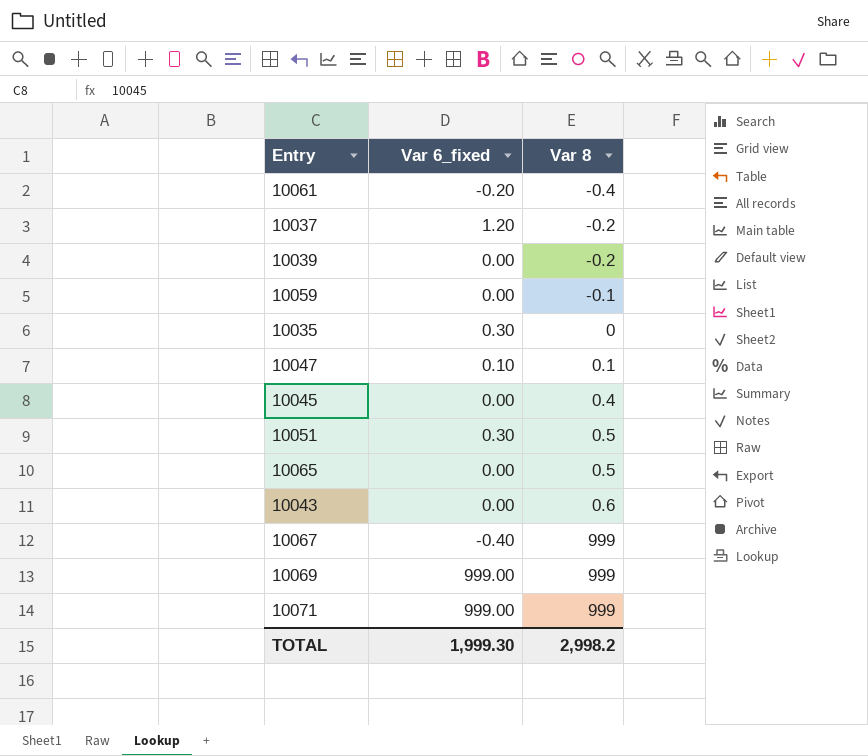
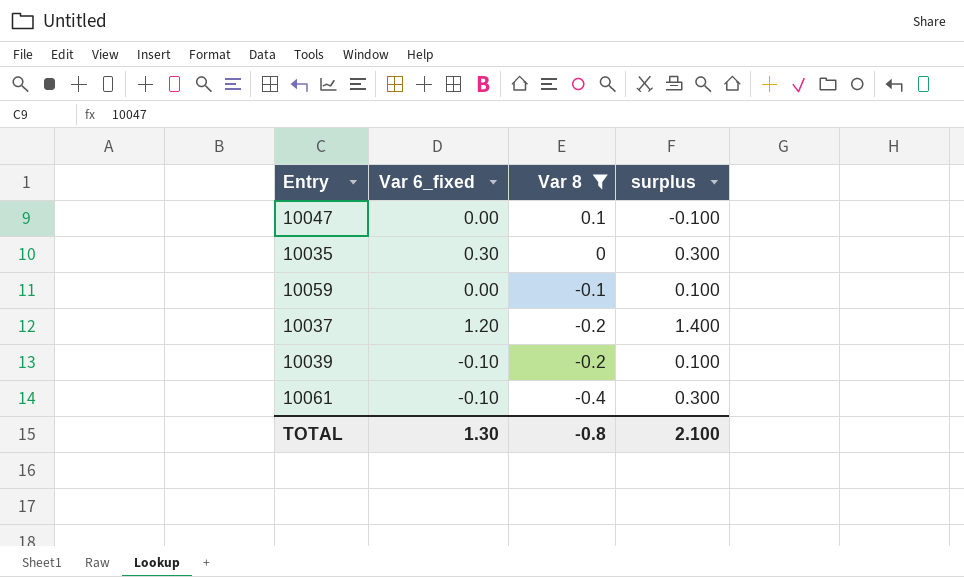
filter: none -> Var 8 <= 0.1
row order: Var 8 ascending -> Var 8 descending
column surplus | formula: none -> [Var 6_fixed] - [Var 8]
10047 | Var 6_fixed: 0.10 -> 0.00
10039 | Var 6_fixed: 0.00 -> -0.10
10061 | Var 6_fixed: -0.20 -> -0.10
TOTAL | Var 6_fixed: 1,999.30 -> 1.30
TOTAL | Var 8: 2,998.2 -> -0.8

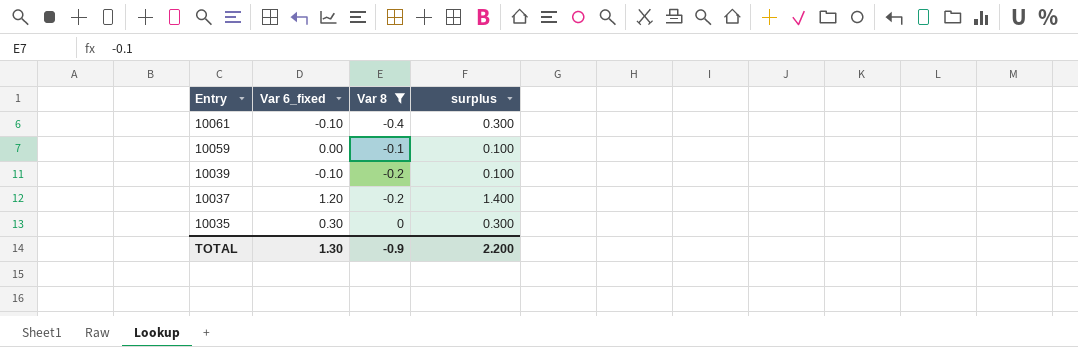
row order: Var 8 descending -> Entry descending
row 10047: 0.00 | 0.1 | -0.100 -> none
TOTAL | Var 8: -0.8 -> -0.9
TOTAL | surplus: 2.100 -> 2.200

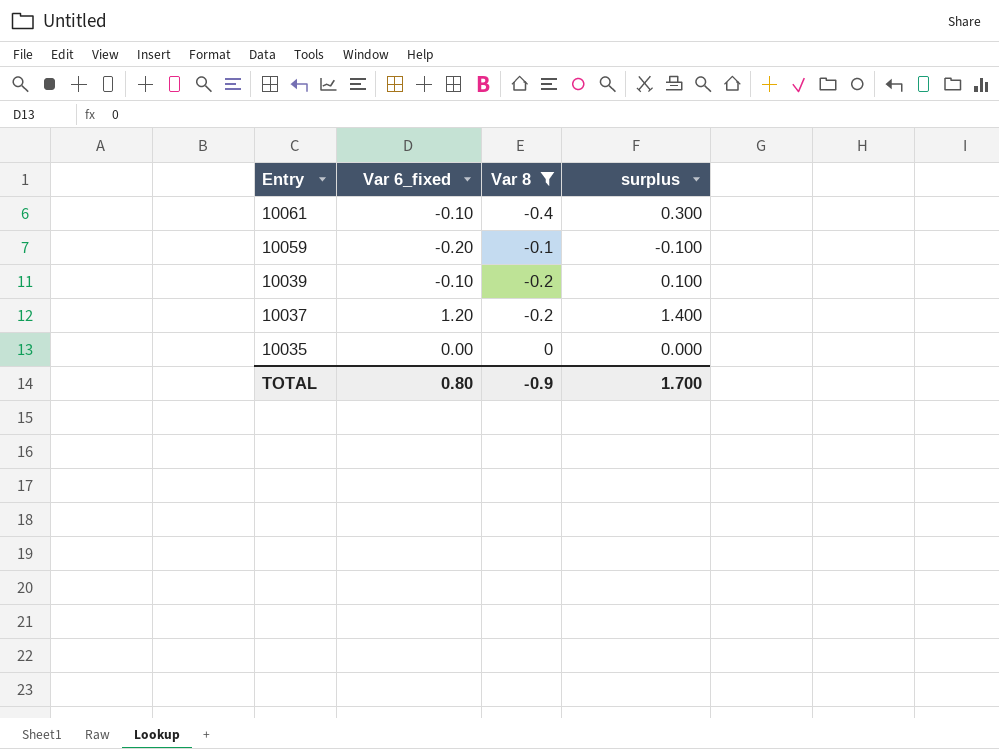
10059 | Var 6_fixed: 0.00 -> -0.20
10059 | surplus: 0.100 -> -0.100
10035 | Var 6_fixed: 0.30 -> 0.00
10035 | surplus: 0.300 -> 0.000
TOTAL | Var 6_fixed: 1.30 -> 0.80
TOTAL | surplus: 2.200 -> 1.700

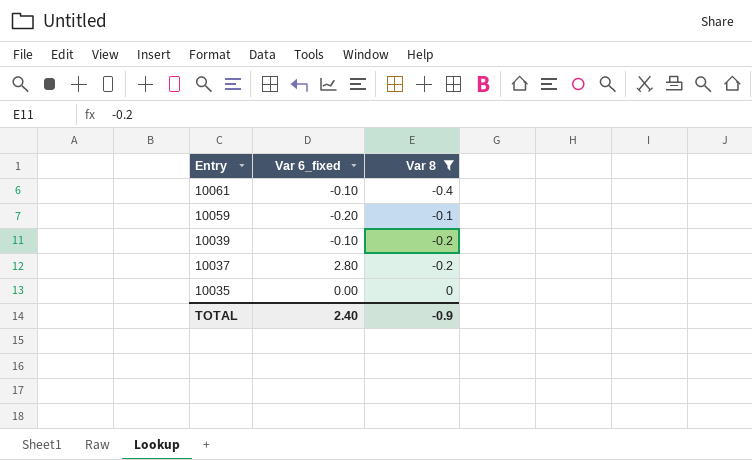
column surplus | formula: [Var 6_fixed] - [Var 8] -> none
10037 | Var 6_fixed: 1.20 -> 2.80
TOTAL | Var 6_fixed: 0.80 -> 2.40

